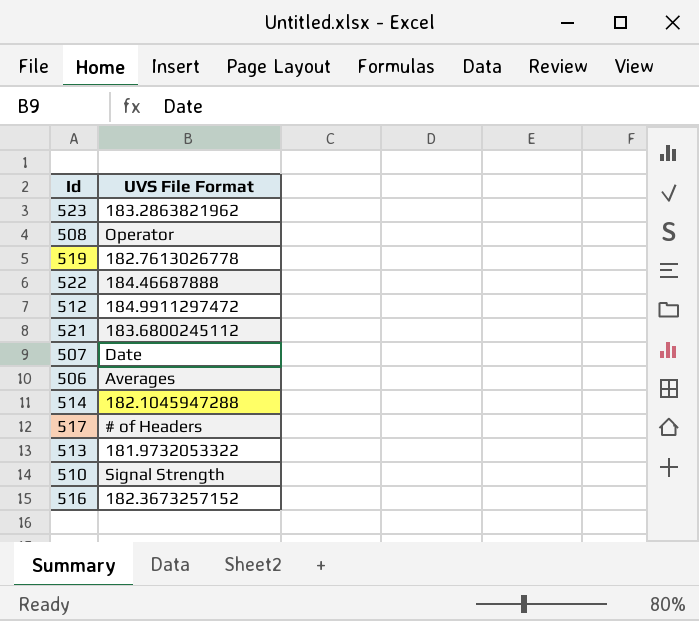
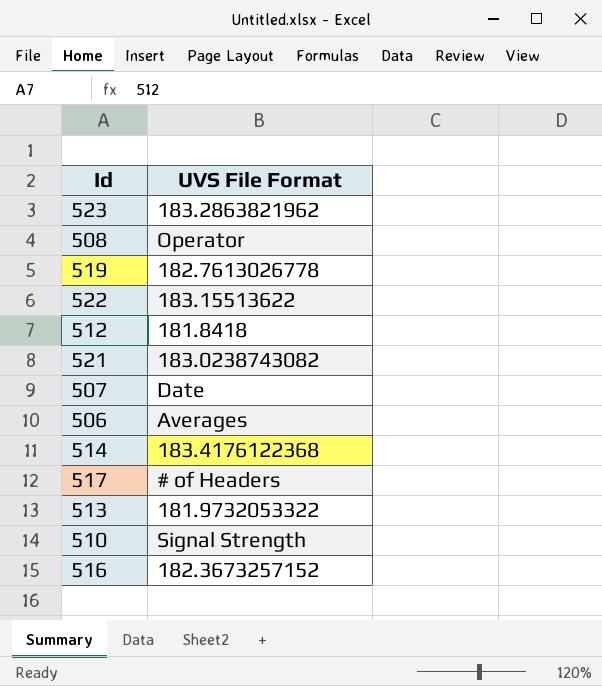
522 | UVS File Format: 184.46687888 -> 183.15513622
512 | UVS File Format: 184.9911297472 -> 181.8418
521 | UVS File Format: 183.6800245112 -> 183.0238743082
514 | UVS File Format: 182.1045947288 -> 183.4176122368

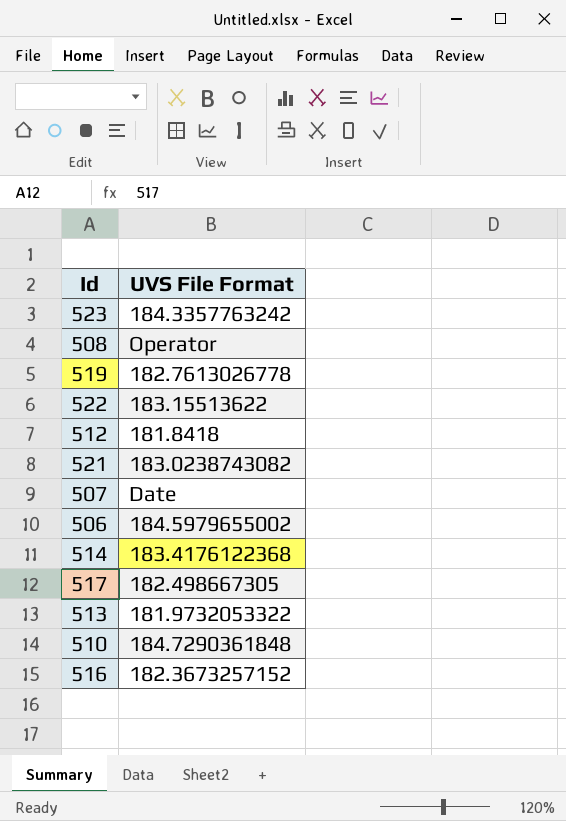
523 | UVS File Format: 183.2863821962 -> 184.3357763242
506 | UVS File Format: Averages -> 184.5979655002
517 | UVS File Format: # of Headers -> 182.498667305
510 | UVS File Format: Signal Strength -> 184.7290361848

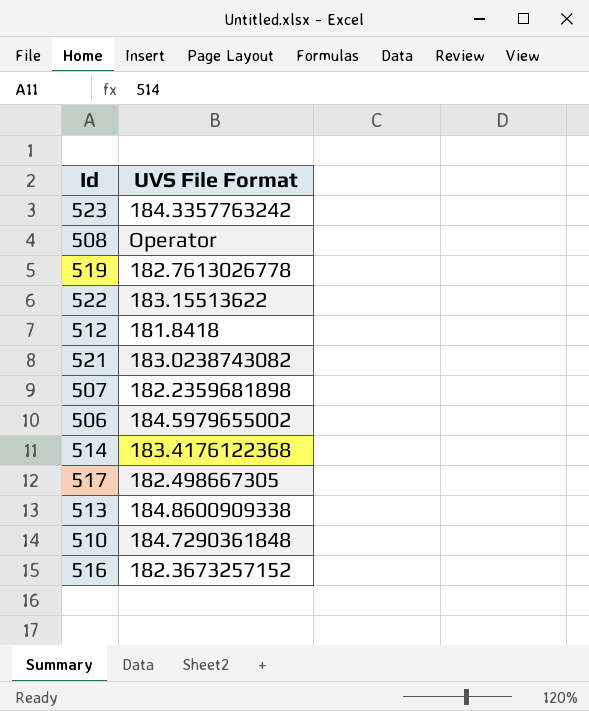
507 | UVS File Format: Date -> 182.2359681898
513 | UVS File Format: 181.9732053322 -> 184.8600909338

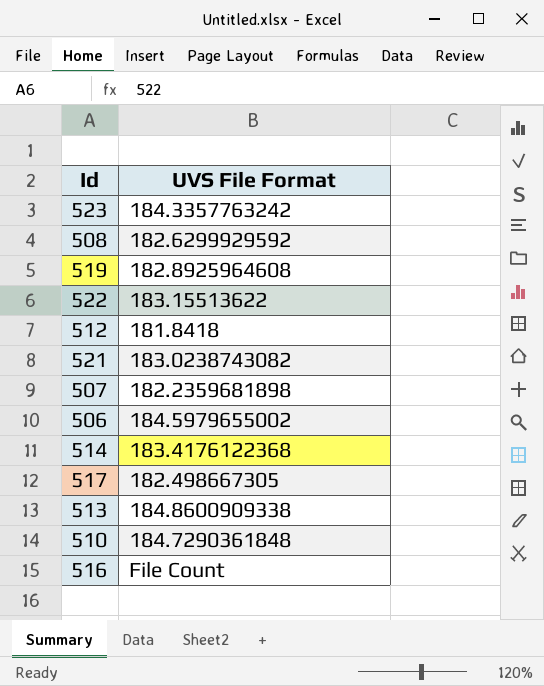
508 | UVS File Format: Operator -> 182.6299929592
519 | UVS File Format: 182.7613026778 -> 182.8925964608
516 | UVS File Format: 182.3673257152 -> File Count

